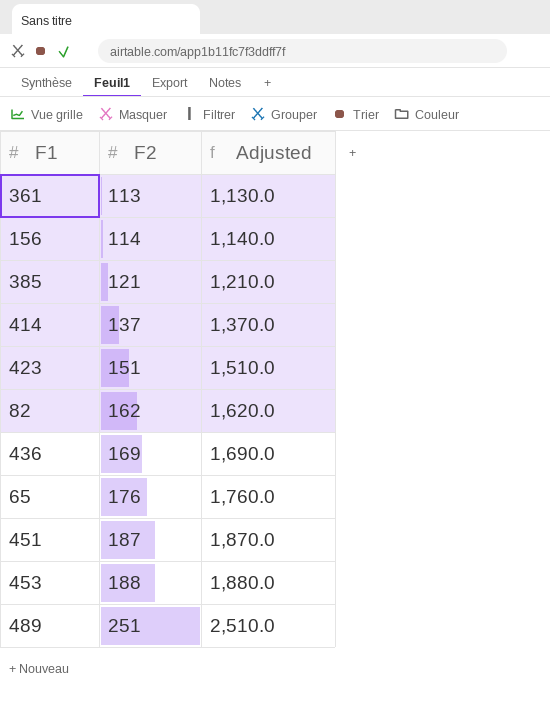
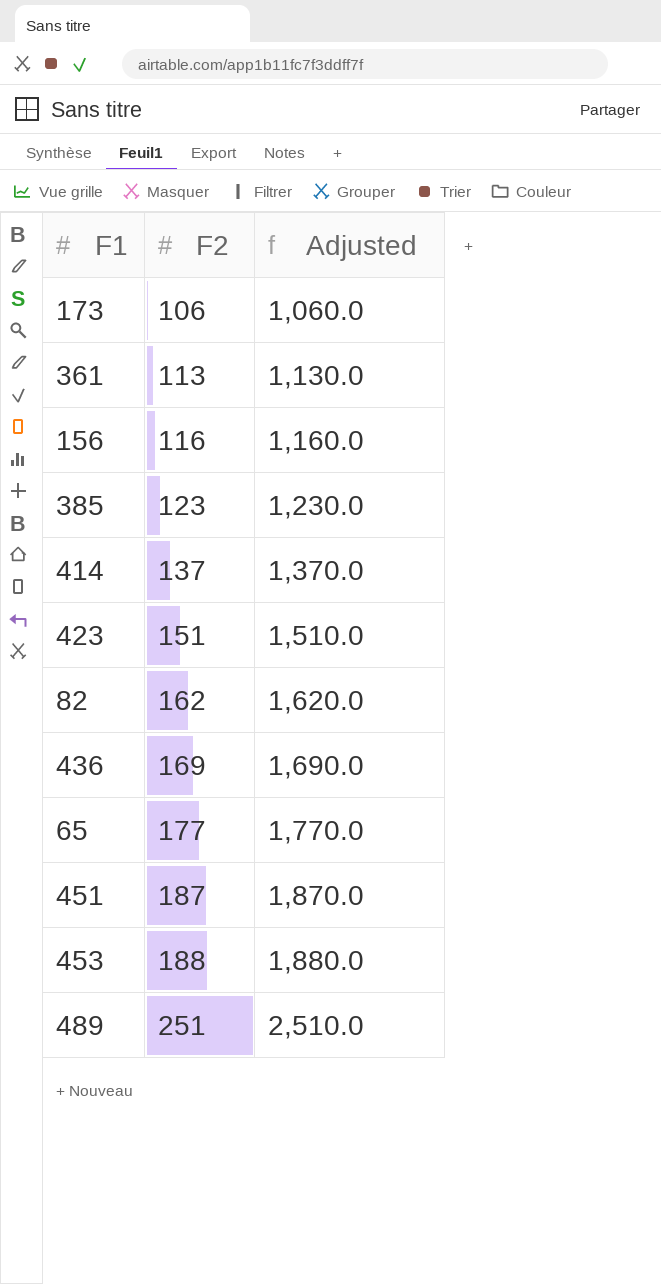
row 173: none -> 106 | 1,060.0
156 | F2: 114 -> 116
156 | Adjusted: 1,140.0 -> 1,160.0
385 | F2: 121 -> 123
385 | Adjusted: 1,210.0 -> 1,230.0
65 | F2: 176 -> 177
65 | Adjusted: 1,760.0 -> 1,770.0

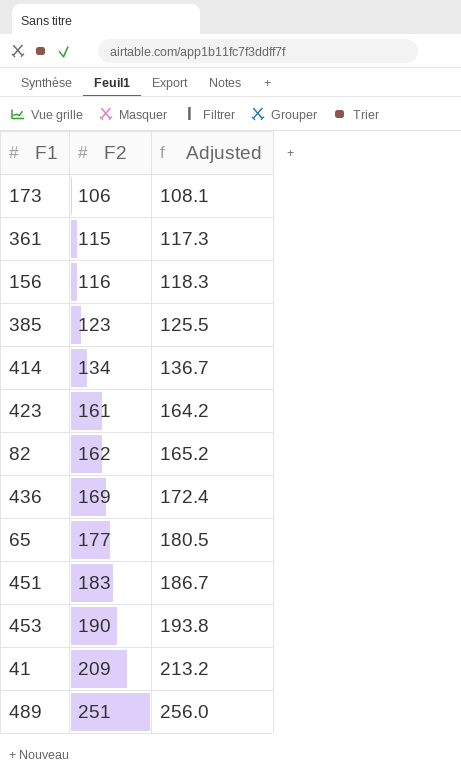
column Adjusted | formula: [F2] * 10 -> [F2] * 1.02
361 | F2: 113 -> 115
414 | F2: 137 -> 134
423 | F2: 151 -> 161
451 | F2: 187 -> 183
453 | F2: 188 -> 190
row 41: none -> 209 | 213.2

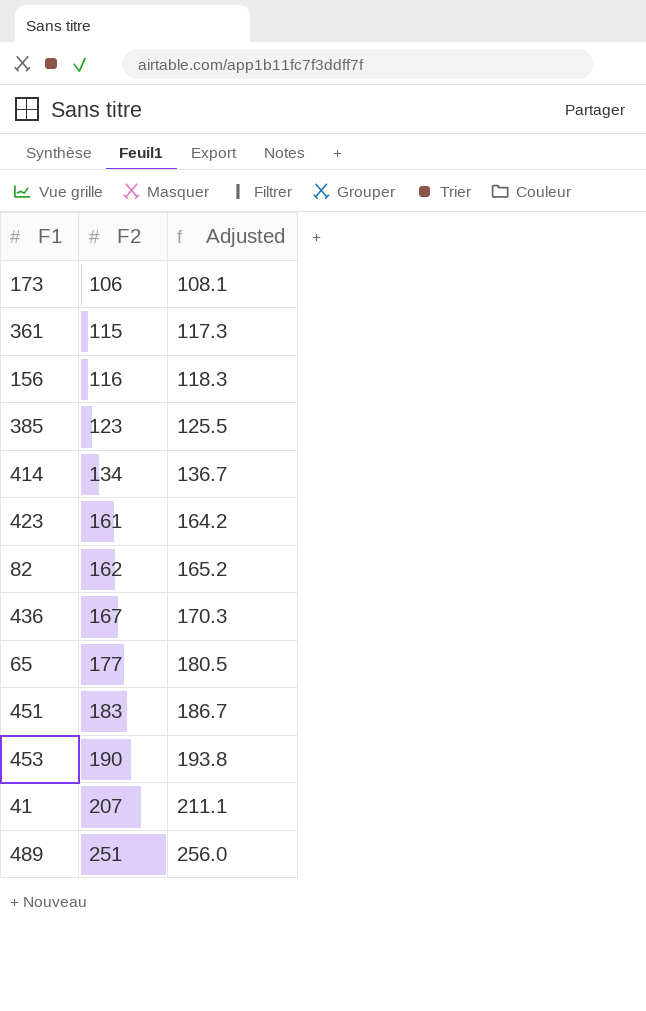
436 | F2: 169 -> 167
436 | Adjusted: 172.4 -> 170.3
41 | F2: 209 -> 207
41 | Adjusted: 213.2 -> 211.1

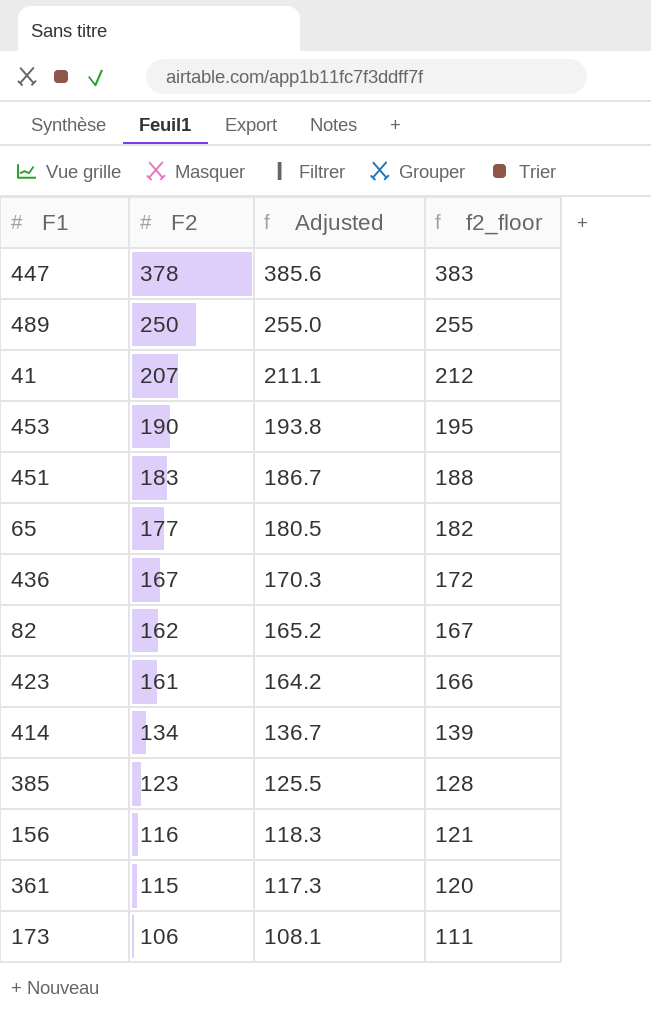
row order: F2 ascending -> F2 descending
column f2_floor | formula: none -> [F2] + 5
row 447: none -> 378 | 385.6 | 383
489 | F2: 251 -> 250
489 | Adjusted: 256.0 -> 255.0

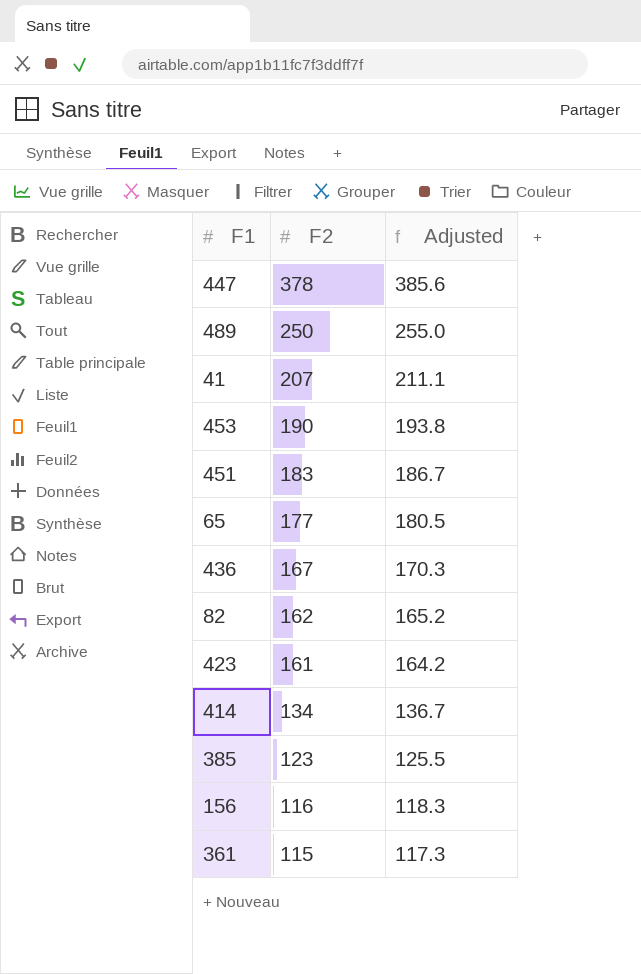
column f2_floor | formula: [F2] + 5 -> none
row 173: 106 | 108.1 | 111 -> none

